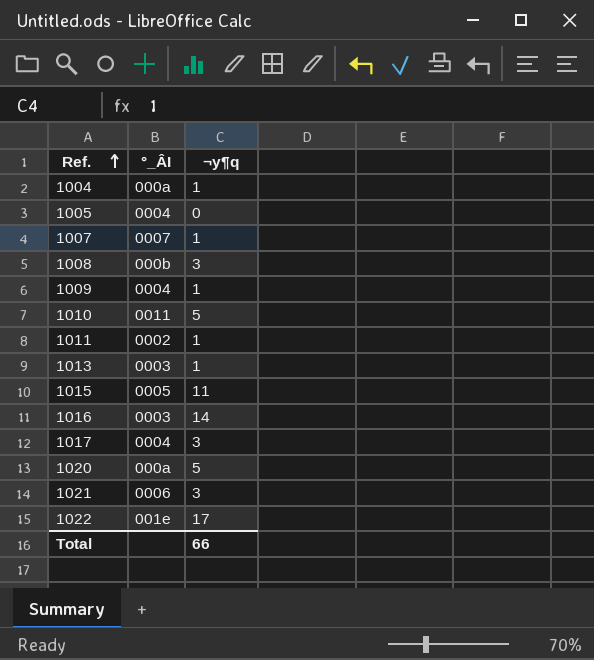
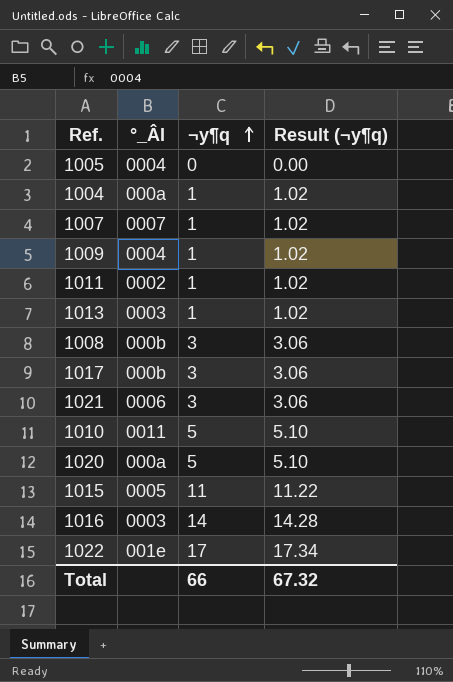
row order: Ref. ascending -> ¬y¶q ascending
column Result (¬y¶q) | formula: none -> [¬y¶q] * 1.02
1017 | °_ÂI: 0004 -> 000b

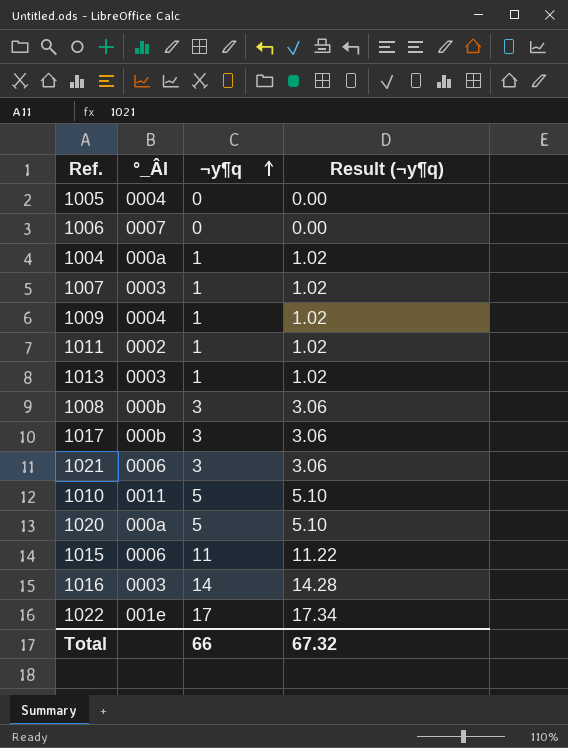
row 1006: none -> 0007 | 0 | 0.00
1007 | °_ÂI: 0007 -> 0003
1015 | °_ÂI: 0005 -> 0006

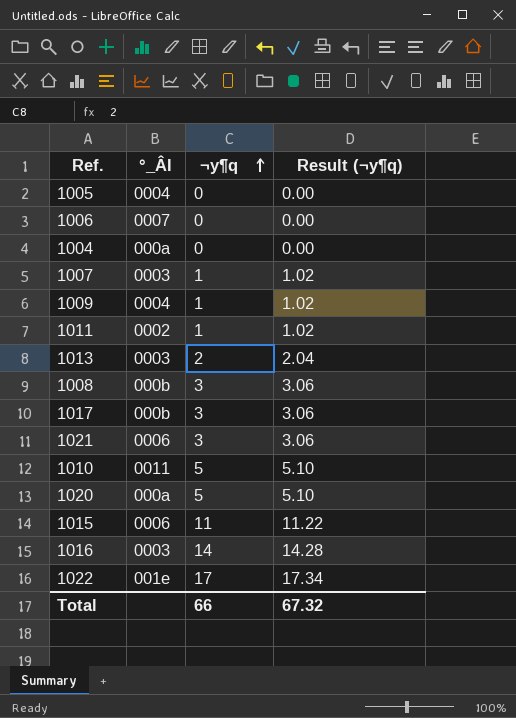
1004 | ¬y¶q: 1 -> 0
1004 | Result (¬y¶q): 1.02 -> 0.00
1013 | ¬y¶q: 1 -> 2
1013 | Result (¬y¶q): 1.02 -> 2.04

